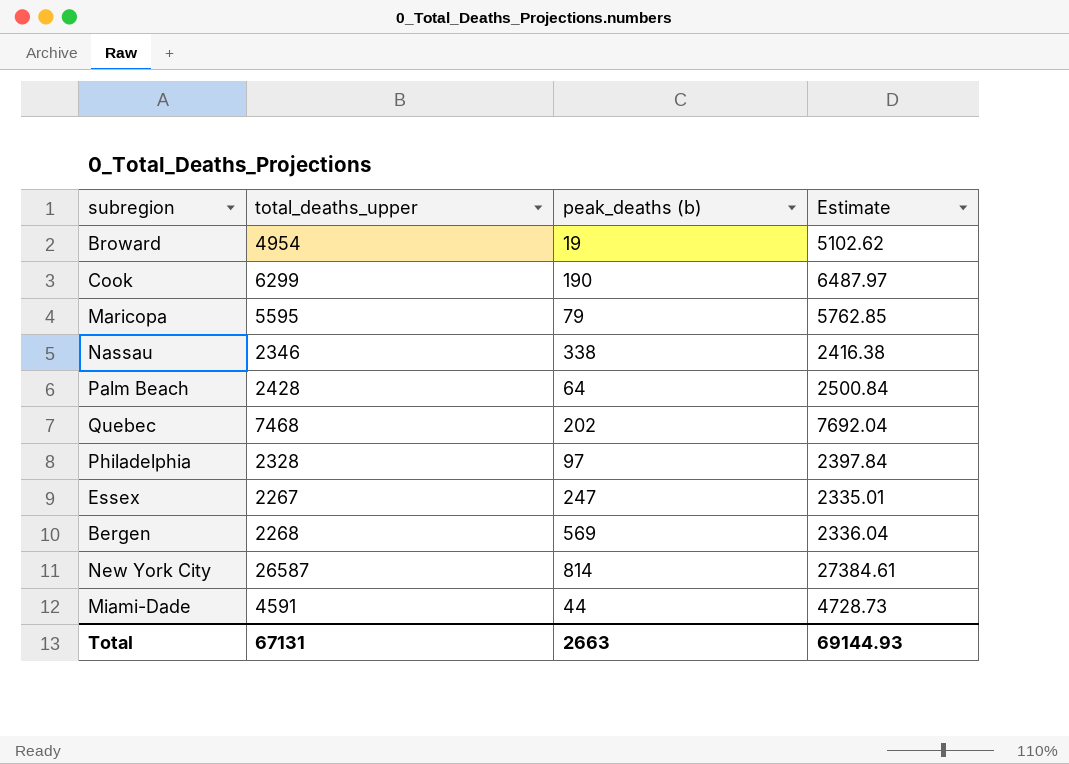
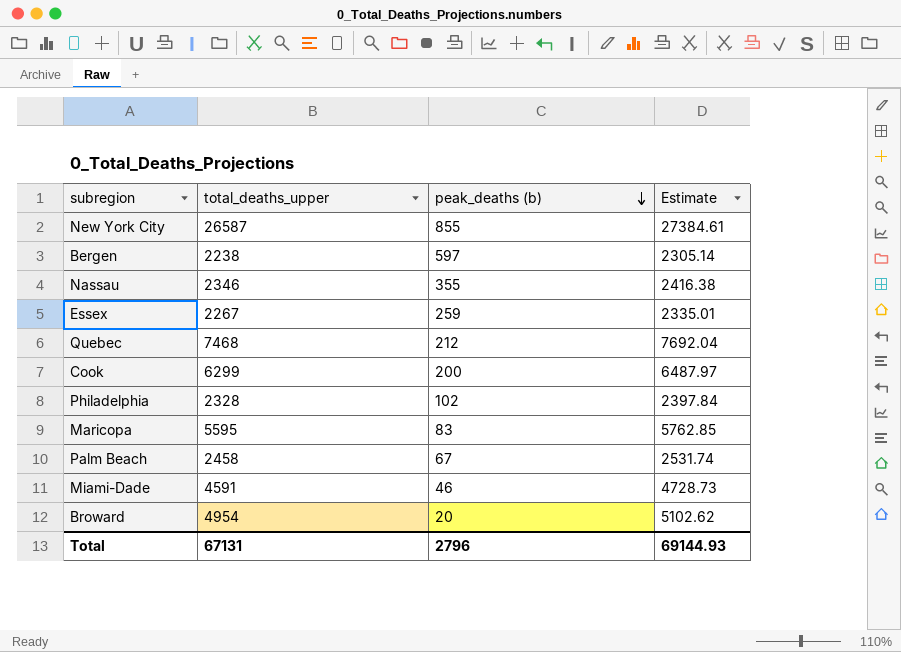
row order: none -> peak_deaths (b) descending
New York City | peak_deaths (b): 814 -> 855
Bergen | total_deaths_upper: 2268 -> 2238
Bergen | peak_deaths (b): 569 -> 597
Bergen | Estimate: 2336.04 -> 2305.14
Nassau | peak_deaths (b): 338 -> 355
Essex | peak_deaths (b): 247 -> 259
Quebec | peak_deaths (b): 202 -> 212
Cook | peak_deaths (b): 190 -> 200
Philadelphia | peak_deaths (b): 97 -> 102
Maricopa | peak_deaths (b): 79 -> 83
Palm Beach | total_deaths_upper: 2428 -> 2458
Palm Beach | peak_deaths (b): 64 -> 67
Palm Beach | Estimate: 2500.84 -> 2531.74
Miami-Dade | peak_deaths (b): 44 -> 46
Broward | peak_deaths (b): 19 -> 20
Total | peak_deaths (b): 2663 -> 2796

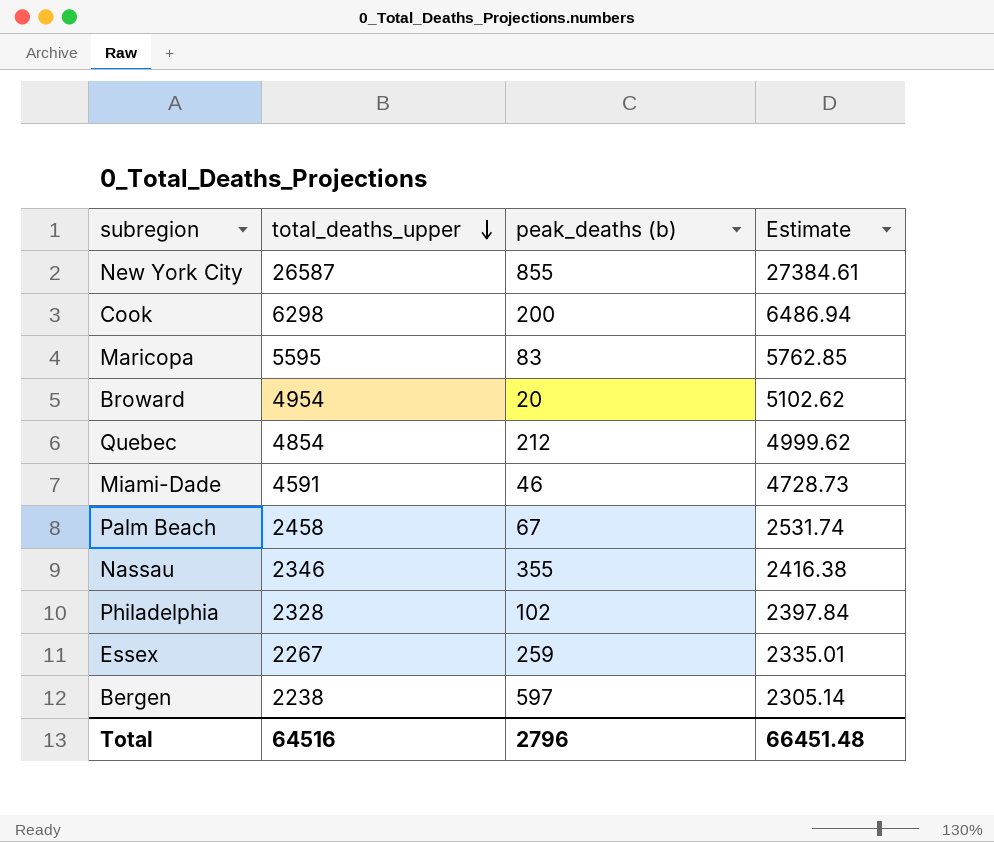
row order: peak_deaths (b) descending -> total_deaths_upper descending
Cook | total_deaths_upper: 6299 -> 6298
Cook | Estimate: 6487.97 -> 6486.94
Quebec | total_deaths_upper: 7468 -> 4854
Quebec | Estimate: 7692.04 -> 4999.62
Total | total_deaths_upper: 67131 -> 64516
Total | Estimate: 69144.93 -> 66451.48

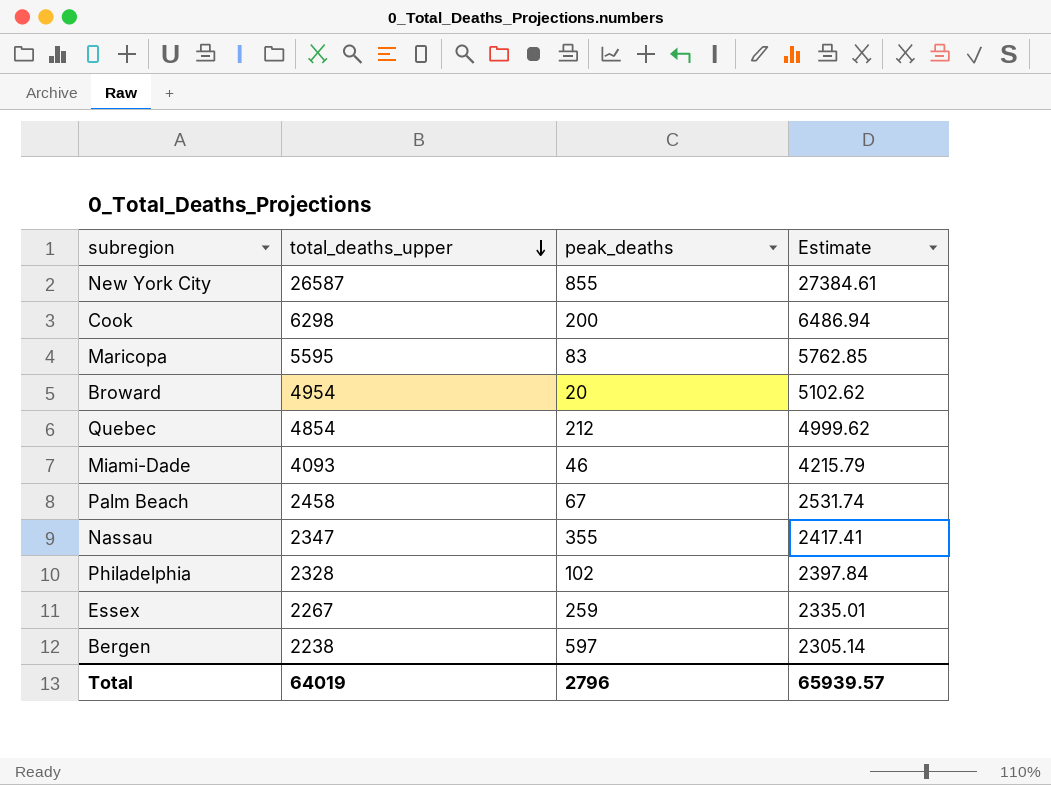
column name: peak_deaths (b) -> peak_deaths
Miami-Dade | total_deaths_upper: 4591 -> 4093
Miami-Dade | Estimate: 4728.73 -> 4215.79
Nassau | total_deaths_upper: 2346 -> 2347
Nassau | Estimate: 2416.38 -> 2417.41
Total | total_deaths_upper: 64516 -> 64019
Total | Estimate: 66451.48 -> 65939.57

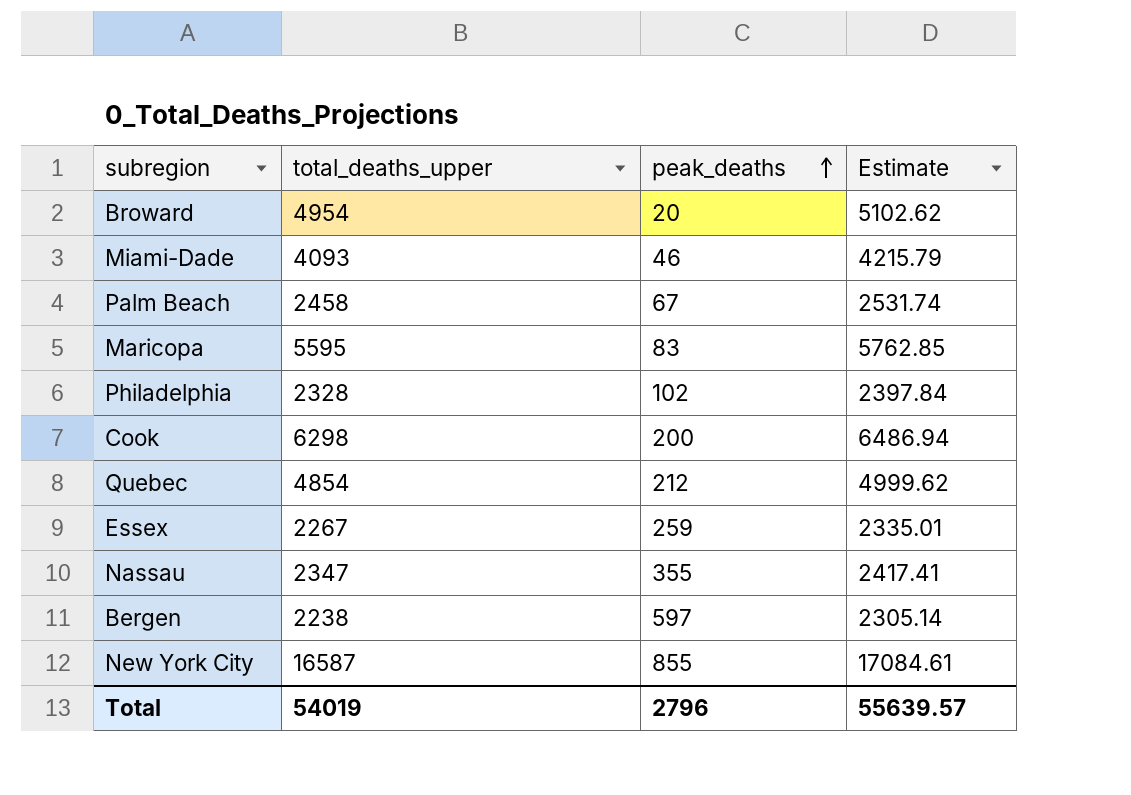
row order: total_deaths_upper descending -> peak_deaths ascending
New York City | total_deaths_upper: 26587 -> 16587
New York City | Estimate: 27384.61 -> 17084.61
Total | total_deaths_upper: 64019 -> 54019
Total | Estimate: 65939.57 -> 55639.57

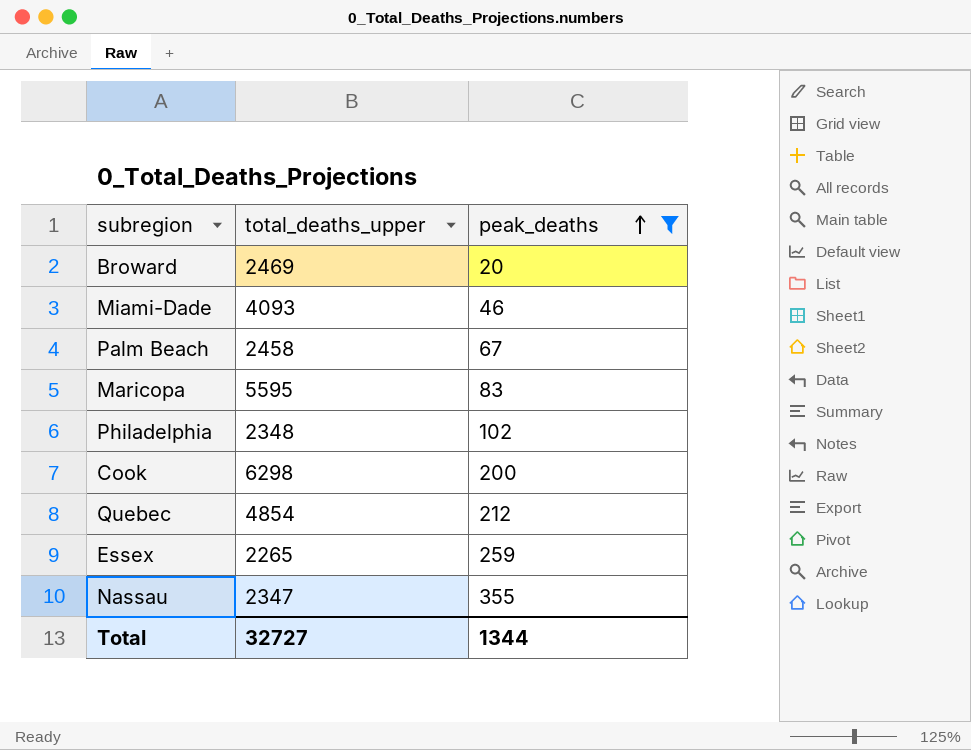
filter: none -> peak_deaths <= 355
column Estimate | formula: [total_deaths_upper] * 1.03 -> none
Broward | total_deaths_upper: 4954 -> 2469
Philadelphia | total_deaths_upper: 2328 -> 2348
Essex | total_deaths_upper: 2267 -> 2265
Total | total_deaths_upper: 54019 -> 32727
Total | peak_deaths: 2796 -> 1344

